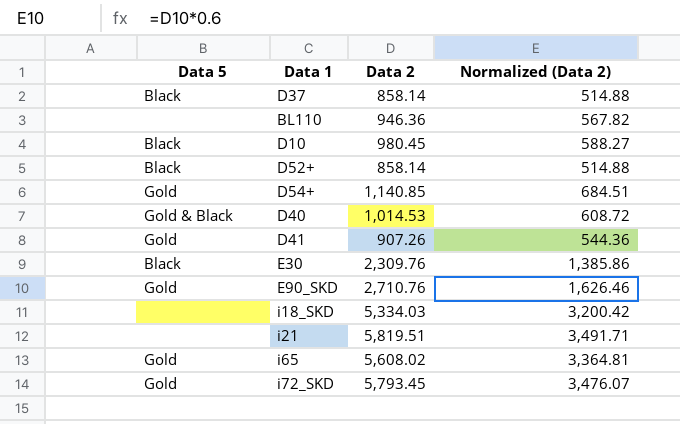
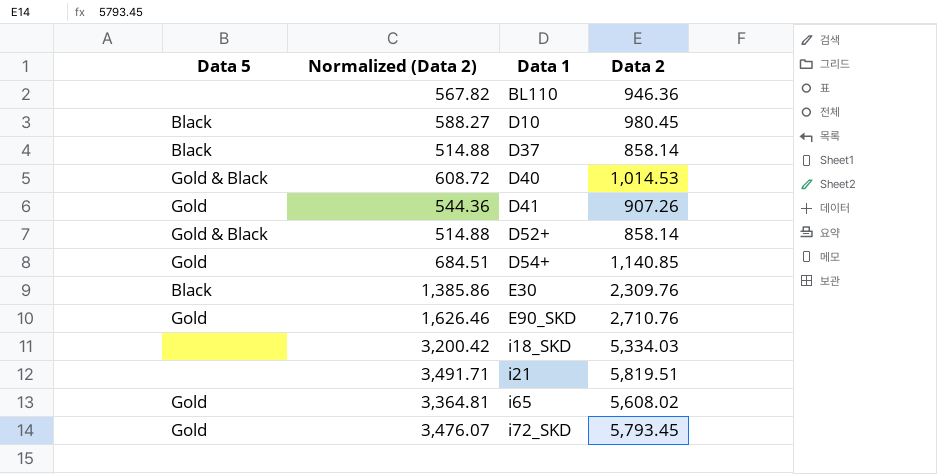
row order: none -> Data 1 ascending
column Normalized (Data 2) | position: 4 -> 2
D52+ | Data 5: Black -> Gold & Black

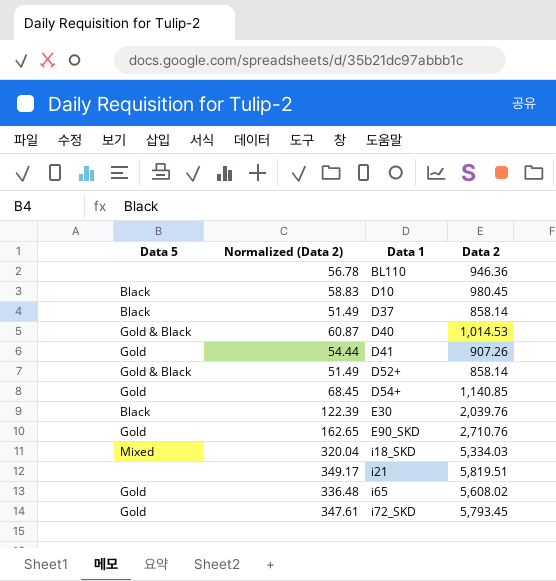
column Normalized (Data 2) | formula: [Data 2] * 0.6 -> [Data 2] * 0.06
E30 | Data 2: 2,309.76 -> 2,039.76
i18_SKD | Data 5: none -> Mixed

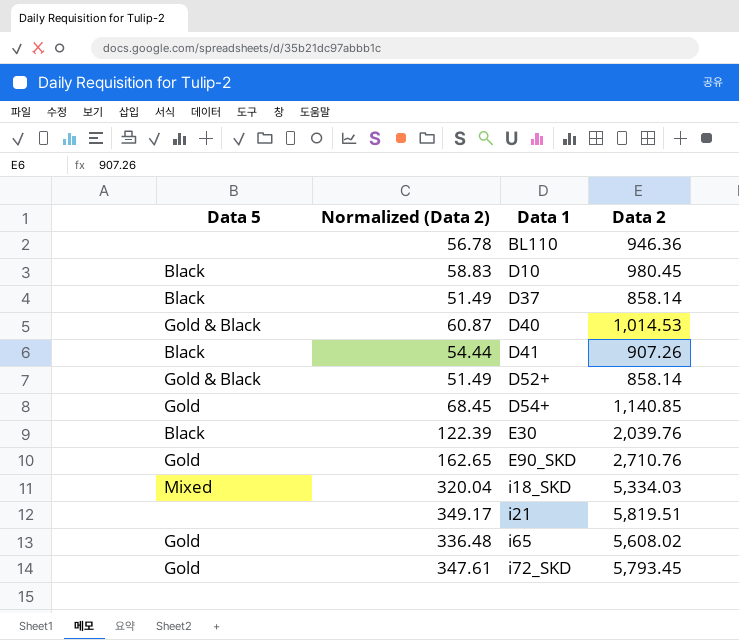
D41 | Data 5: Gold -> Black

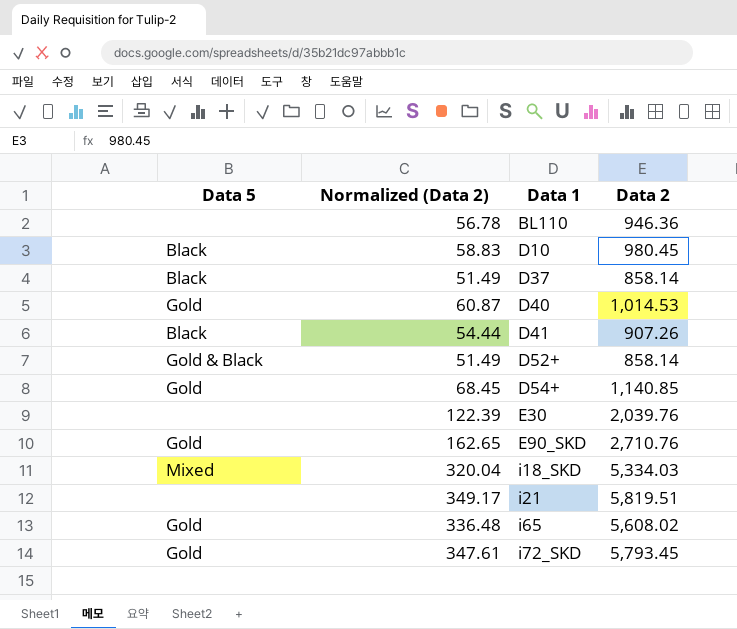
D40 | Data 5: Gold & Black -> Gold
E30 | Data 5: Black -> none

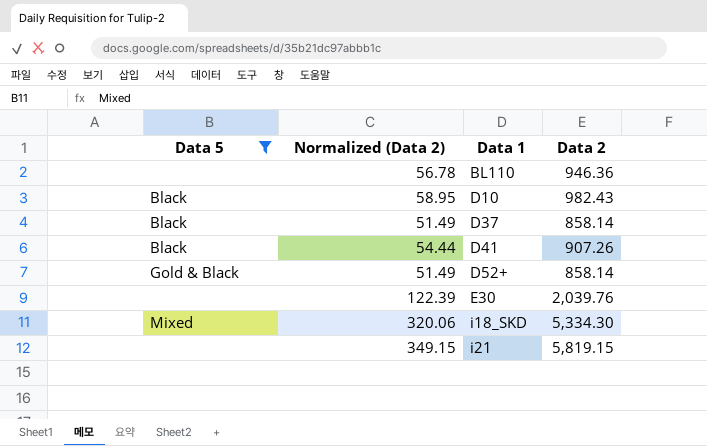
filter: none -> Data 5 != Gold
D10 | Normalized (Data 2): 58.83 -> 58.95
D10 | Data 2: 980.45 -> 982.43
i18_SKD | Normalized (Data 2): 320.04 -> 320.06
i18_SKD | Data 2: 5,334.03 -> 5,334.30
i21 | Normalized (Data 2): 349.17 -> 349.15
i21 | Data 2: 5,819.51 -> 5,819.15

